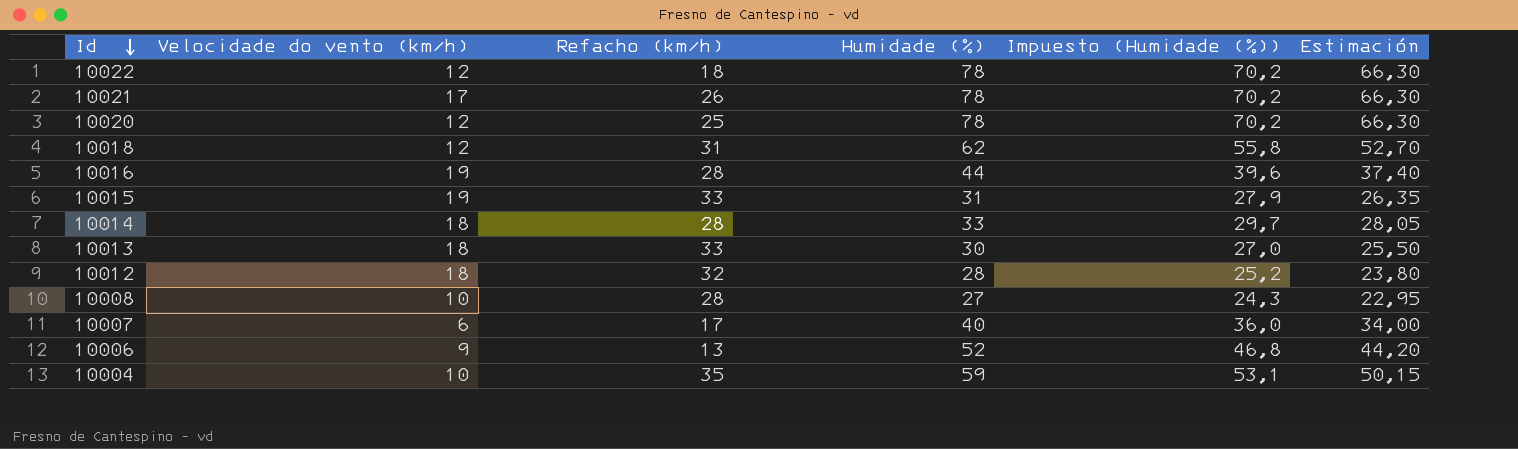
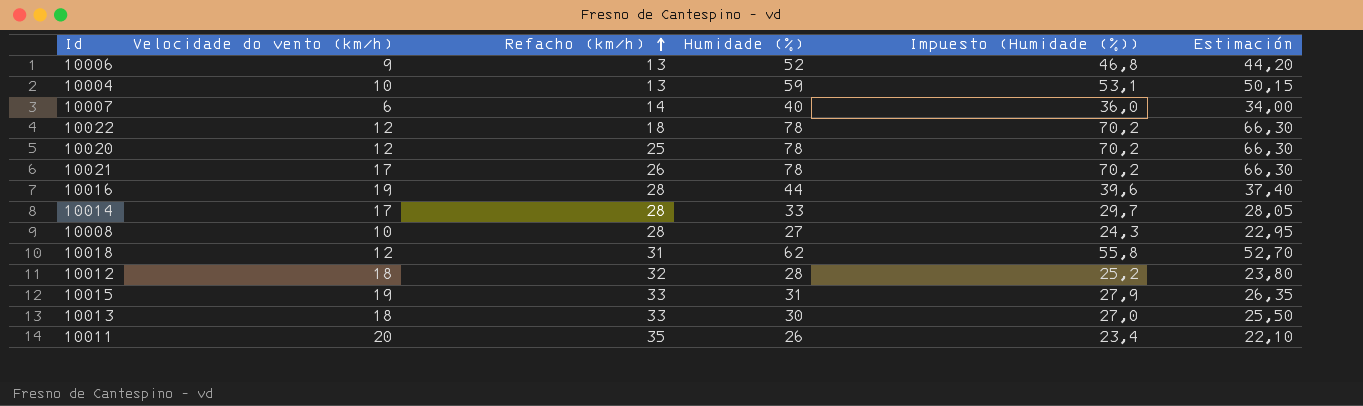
row order: Id descending -> Refacho (km/h) ascending
10004 | Refacho (km/h): 35 -> 13
10007 | Refacho (km/h): 17 -> 14
10014 | Velocidade do vento (km/h): 18 -> 17
row 10011: none -> 20 | 35 | 26 | 23,4 | 22,10

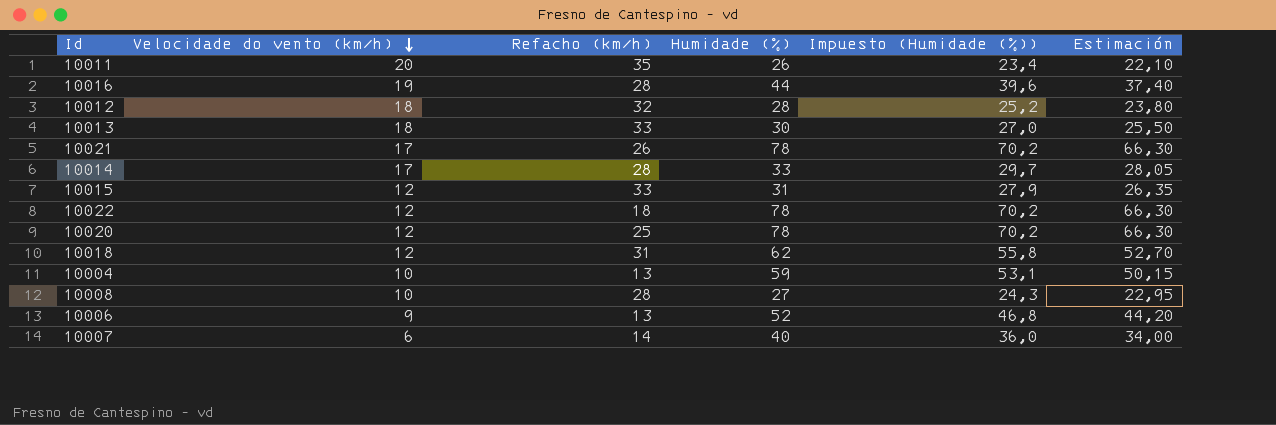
row order: Refacho (km/h) ascending -> Velocidade do vento (km/h) descending
10015 | Velocidade do vento (km/h): 19 -> 12

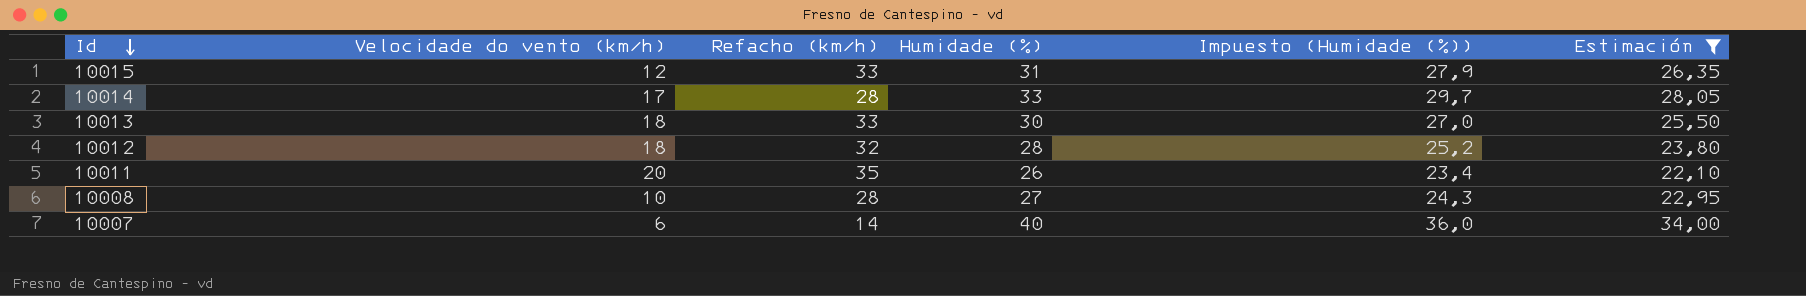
filter: none -> Estimación <= 34,00
row order: Velocidade do vento (km/h) descending -> Id descending

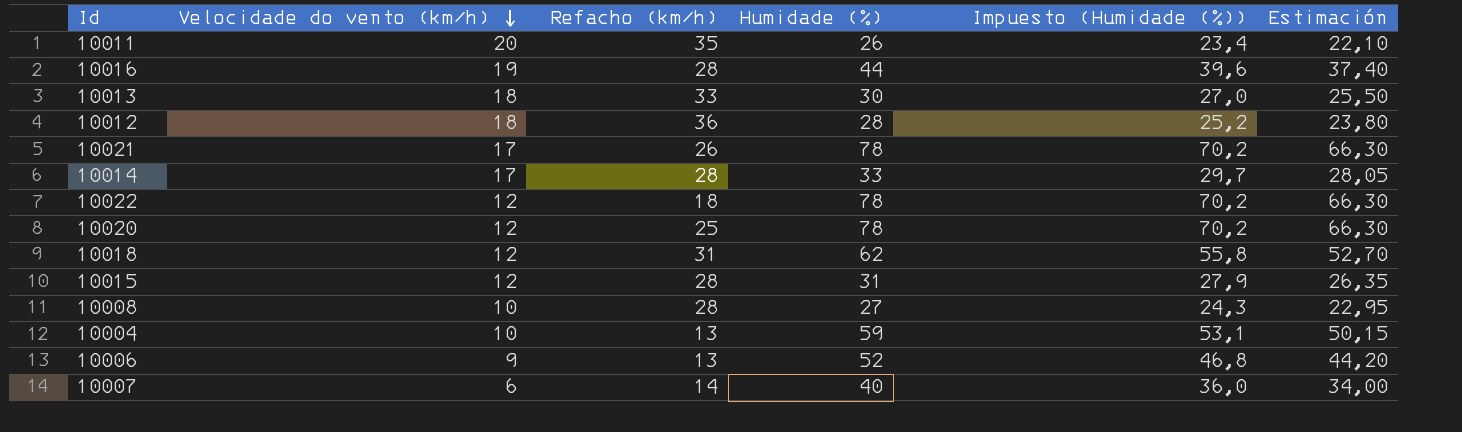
filter: Estimación <= 34,00 -> none
row order: Id descending -> Velocidade do vento (km/h) descending
10012 | Refacho (km/h): 32 -> 36
10015 | Refacho (km/h): 33 -> 28

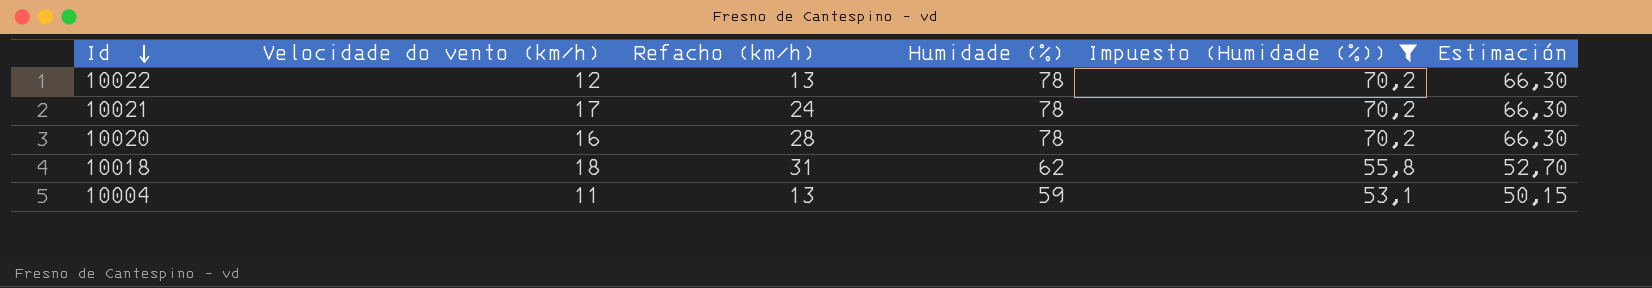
filter: none -> Impuesto (Humidade (%)) >= 53,1
row order: Velocidade do vento (km/h) descending -> Id descending
10022 | Refacho (km/h): 18 -> 13
10021 | Refacho (km/h): 26 -> 24
10020 | Velocidade do vento (km/h): 12 -> 16
10020 | Refacho (km/h): 25 -> 28
10018 | Velocidade do vento (km/h): 12 -> 18
10004 | Velocidade do vento (km/h): 10 -> 11

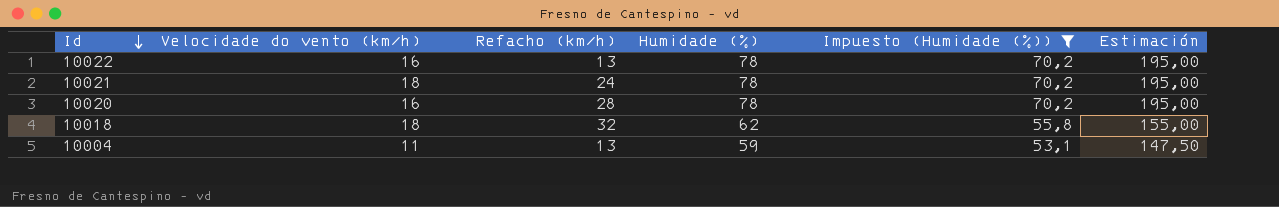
column Estimación | formula: [Humidade (%)] * 0,85 -> [Humidade (%)] * 2,5
10022 | Velocidade do vento (km/h): 12 -> 16
10021 | Velocidade do vento (km/h): 17 -> 18
10018 | Refacho (km/h): 31 -> 32

